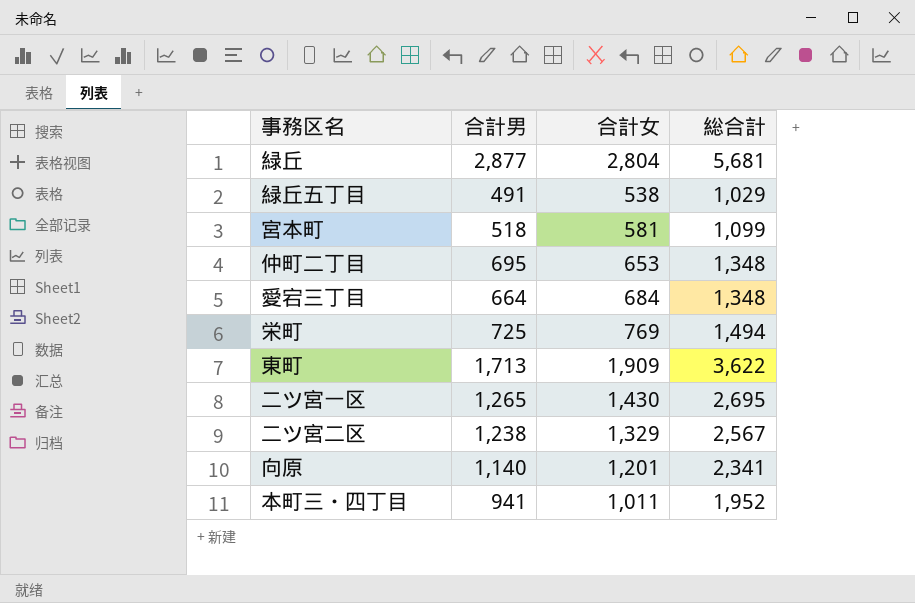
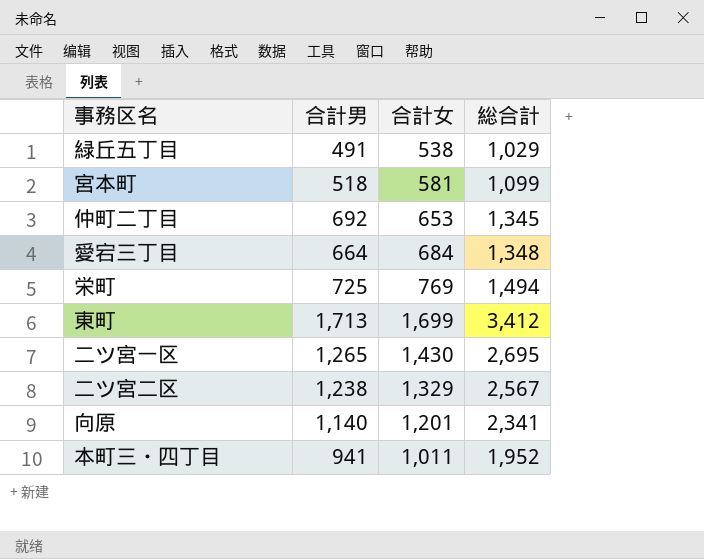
row 緑丘: 2,877 | 2,804 | 5,681 -> none
仲町二丁目 | 合計男: 695 -> 692
仲町二丁目 | 総合計: 1,348 -> 1,345
東町 | 合計女: 1,909 -> 1,699
東町 | 総合計: 3,622 -> 3,412

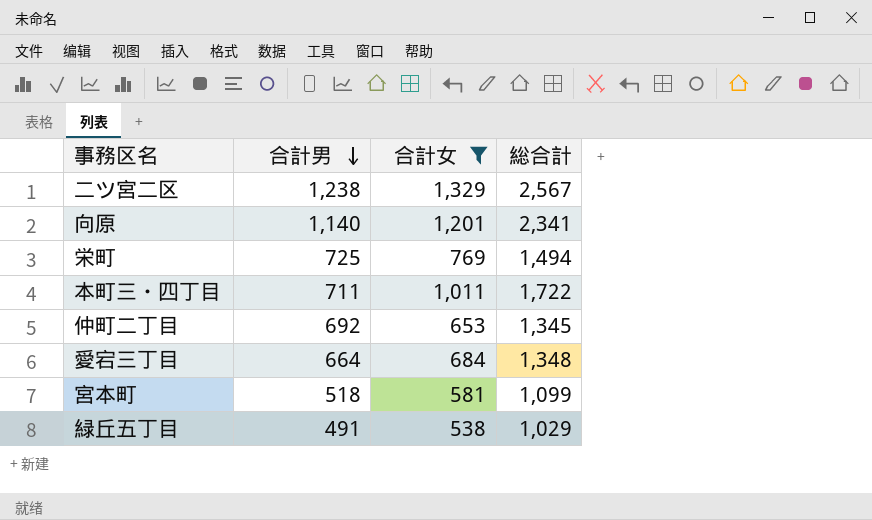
filter: none -> 合計女 <= 1,329
row order: none -> 合計男 descending
本町三・四丁目 | 合計男: 941 -> 711
本町三・四丁目 | 総合計: 1,952 -> 1,722

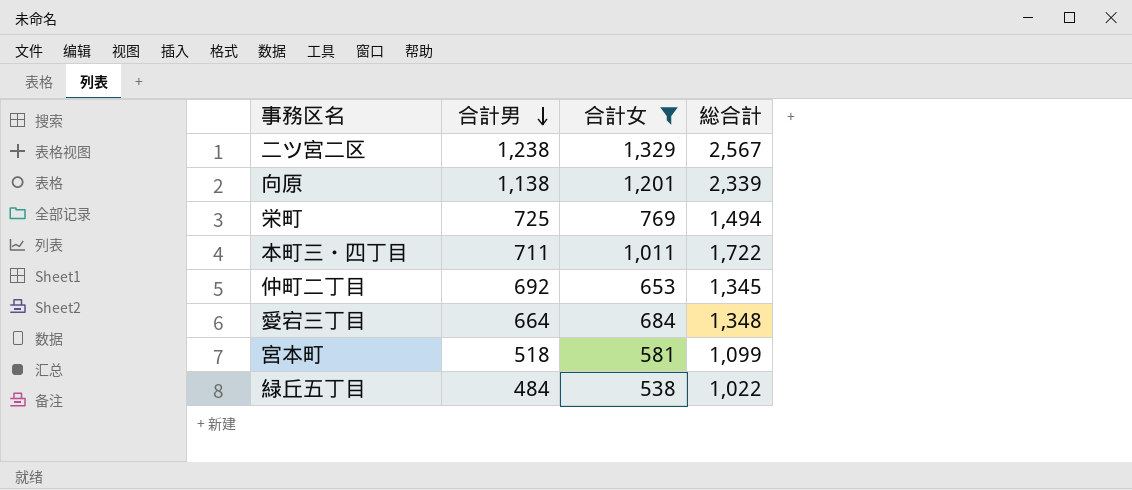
向原 | 合計男: 1,140 -> 1,138
向原 | 総合計: 2,341 -> 2,339
緑丘五丁目 | 合計男: 491 -> 484
緑丘五丁目 | 総合計: 1,029 -> 1,022

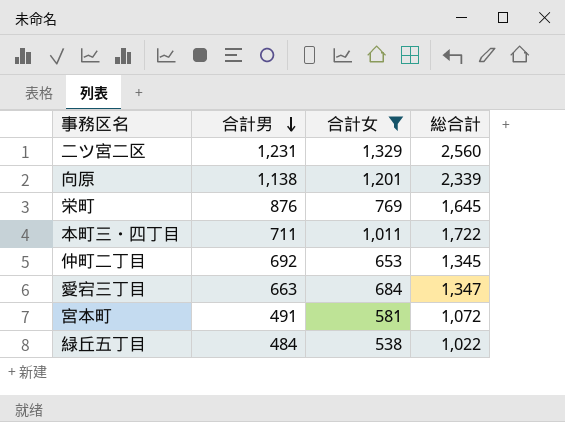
二ツ宮二区 | 合計男: 1,238 -> 1,231
二ツ宮二区 | 総合計: 2,567 -> 2,560
栄町 | 合計男: 725 -> 876
栄町 | 総合計: 1,494 -> 1,645
愛宕三丁目 | 合計男: 664 -> 663
愛宕三丁目 | 総合計: 1,348 -> 1,347
宮本町 | 合計男: 518 -> 491
宮本町 | 総合計: 1,099 -> 1,072

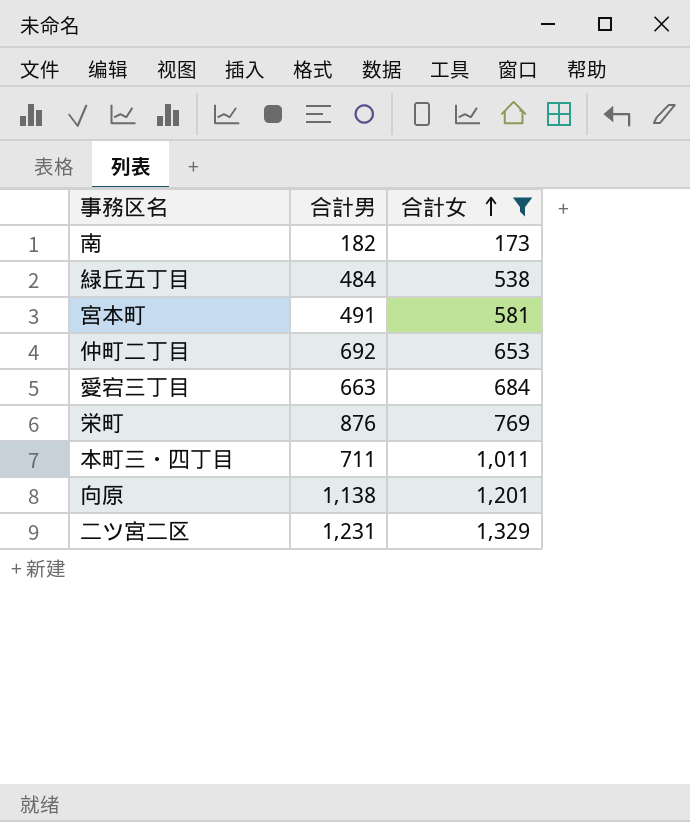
row order: 合計男 descending -> 合計女 ascending
column 総合計 | formula: [合計男] + [合計女] -> none
row 南: none -> 182 | 173

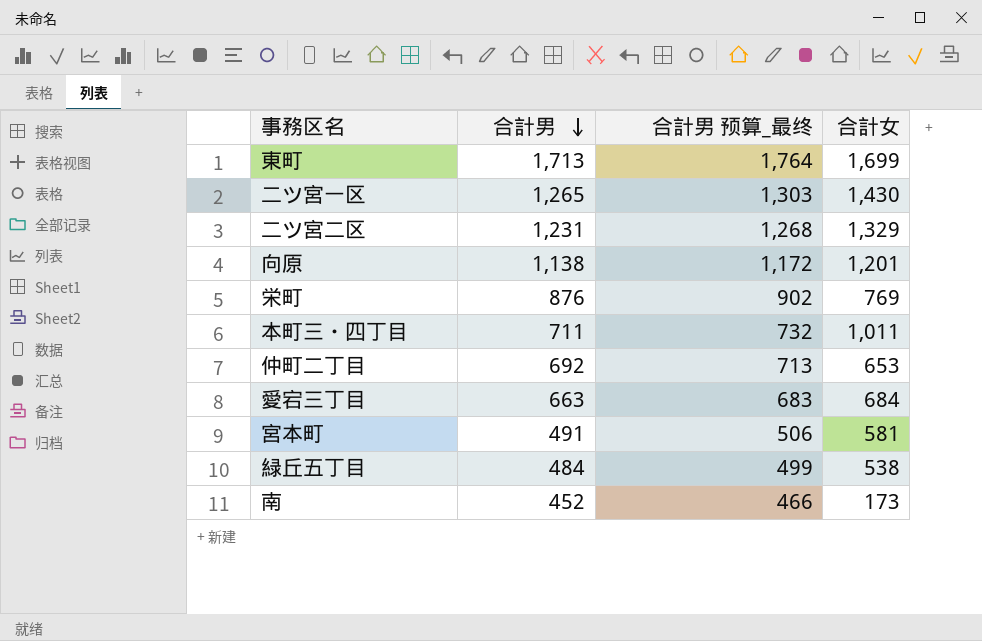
filter: 合計女 <= 1,329 -> none
row order: 合計女 ascending -> 合計男 descending
column 合計男 预算_最终 | formula: none -> [合計男] * 1.03
南 | 合計男: 182 -> 452

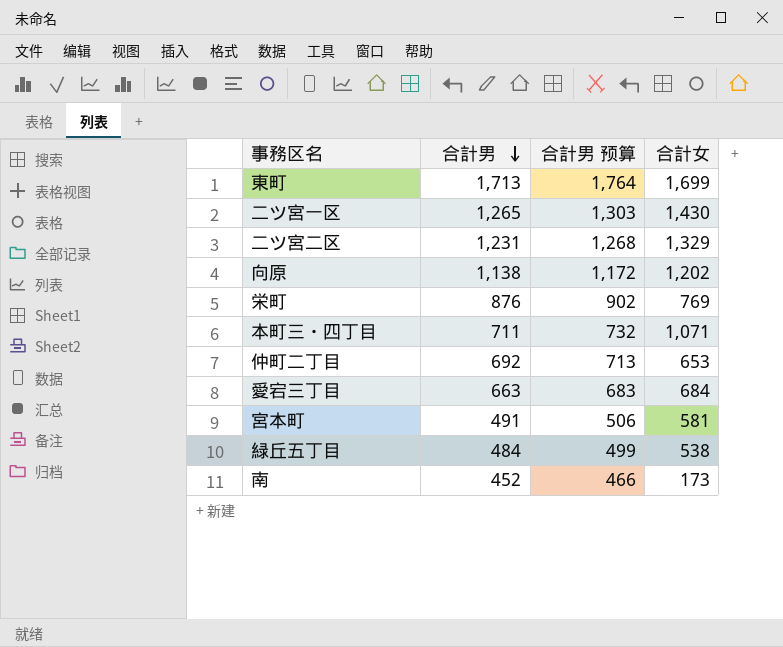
column name: 合計男 预算_最终 -> 合計男 预算
向原 | 合計女: 1,201 -> 1,202
本町三・四丁目 | 合計女: 1,011 -> 1,071

